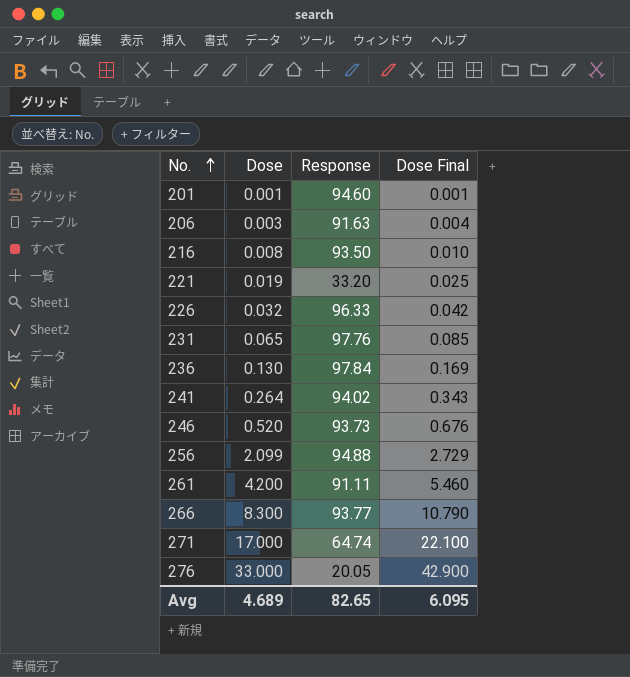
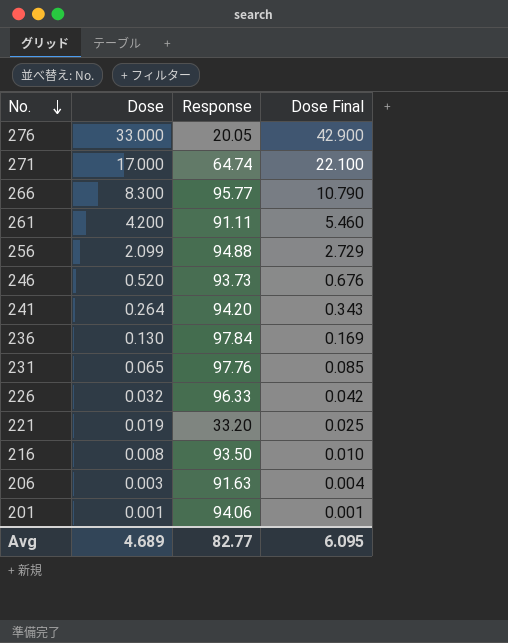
row order: No. ascending -> No. descending
266 | Response: 93.77 -> 95.77
241 | Response: 94.02 -> 94.20
201 | Response: 94.60 -> 94.06
Avg | Response: 82.65 -> 82.77

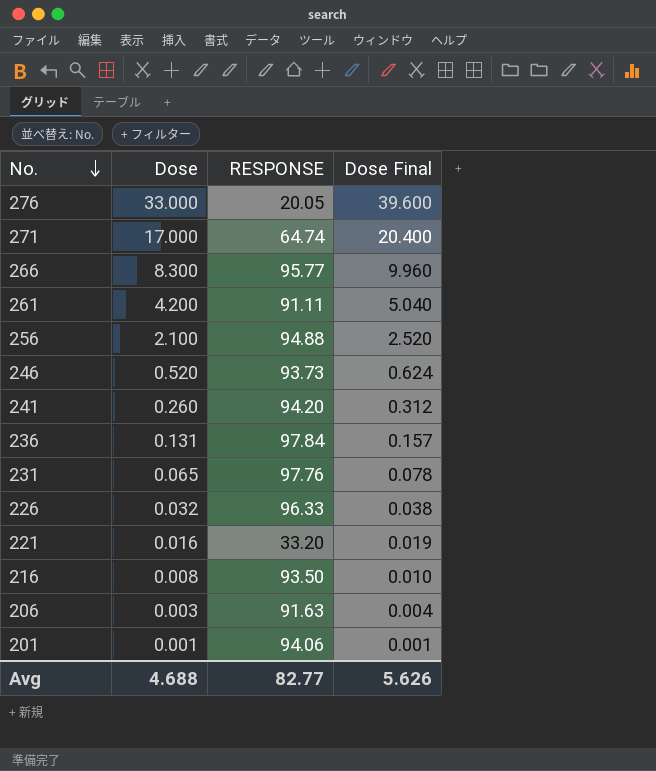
column name: Response -> RESPONSE
column Dose Final | formula: [Dose] * 1.3 -> [Dose] * 1.2
256 | Dose: 2.099 -> 2.100
241 | Dose: 0.264 -> 0.260
236 | Dose: 0.130 -> 0.131
221 | Dose: 0.019 -> 0.016
Avg | Dose: 4.689 -> 4.688
Avg | Dose Final: 6.095 -> 5.626

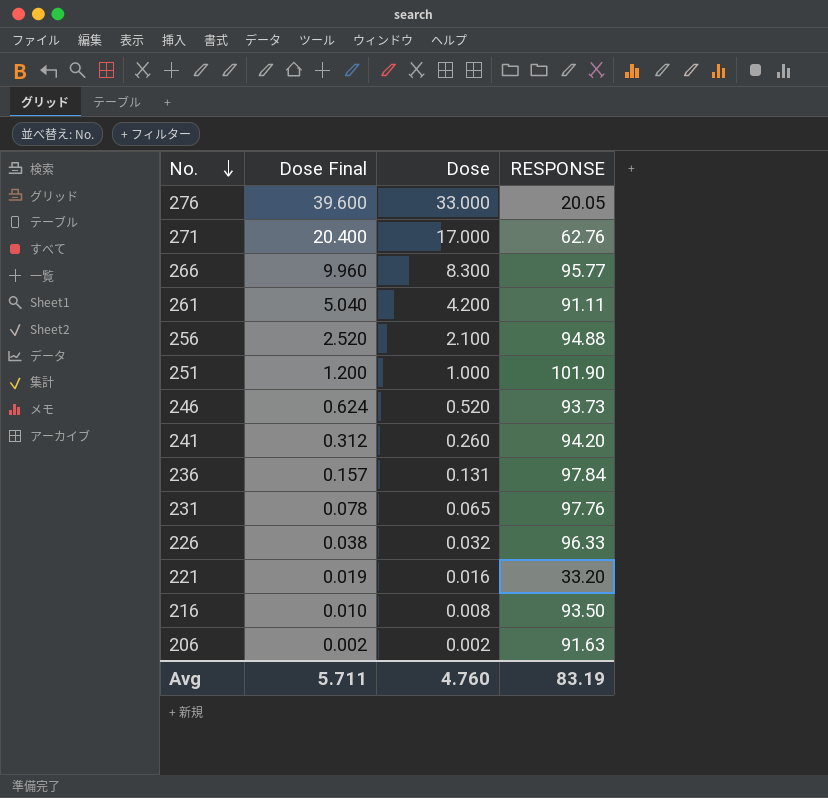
column Dose Final | position: 4 -> 2
row 201: 0.001 | 94.06 | 0.001 -> none
271 | RESPONSE: 64.74 -> 62.76
row 251: none -> 1.200 | 1.000 | 101.90
206 | Dose Final: 0.004 -> 0.002
206 | Dose: 0.003 -> 0.002
Avg | Dose Final: 5.626 -> 5.711
Avg | Dose: 4.688 -> 4.760
Avg | RESPONSE: 82.77 -> 83.19

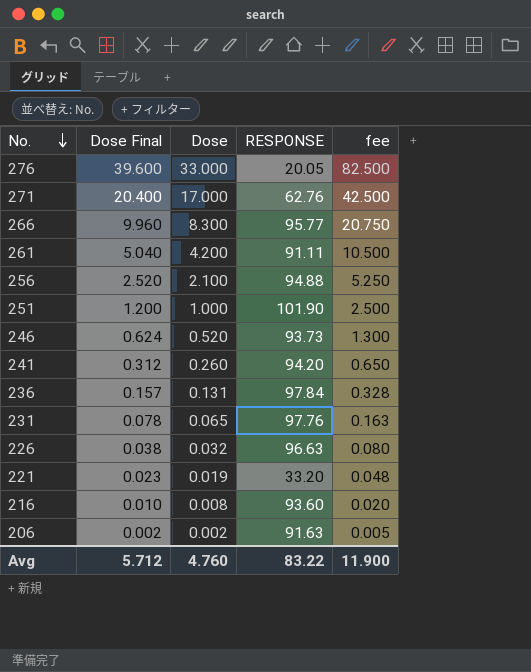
column fee | formula: none -> [Dose] * 2.5
226 | RESPONSE: 96.33 -> 96.63
221 | Dose Final: 0.019 -> 0.023
221 | Dose: 0.016 -> 0.019
216 | RESPONSE: 93.50 -> 93.60
Avg | Dose Final: 5.711 -> 5.712
Avg | RESPONSE: 83.19 -> 83.22

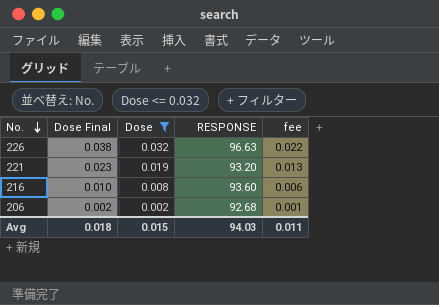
filter: none -> Dose <= 0.032
column fee | formula: [Dose] * 2.5 -> [Dose] * 0.7
221 | RESPONSE: 33.20 -> 93.20
206 | RESPONSE: 91.63 -> 92.68
Avg | Dose Final: 5.712 -> 0.018
Avg | Dose: 4.760 -> 0.015
Avg | RESPONSE: 83.22 -> 94.03
Avg | fee: 11.900 -> 0.011

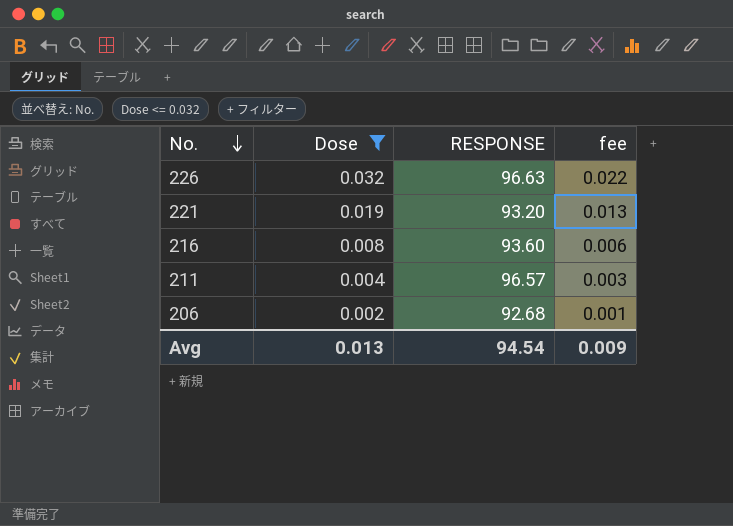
column Dose Final | formula: [Dose] * 1.2 -> none
row 211: none -> 0.004 | 96.57 | 0.003
Avg | Dose: 0.015 -> 0.013
Avg | RESPONSE: 94.03 -> 94.54
Avg | fee: 0.011 -> 0.009

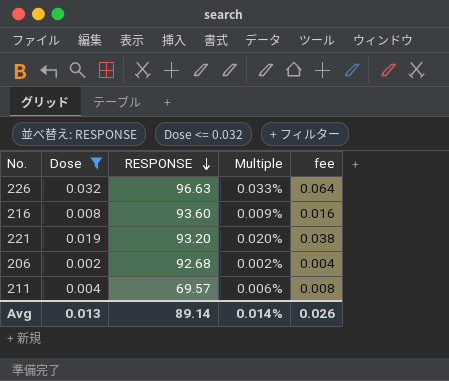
row order: No. descending -> RESPONSE descending
column Multiple | formula: none -> [Dose] / [RESPONSE]
column fee | formula: [Dose] * 0.7 -> [Dose] * 2
211 | RESPONSE: 96.57 -> 69.57
Avg | RESPONSE: 94.54 -> 89.14
Avg | fee: 0.009 -> 0.026

